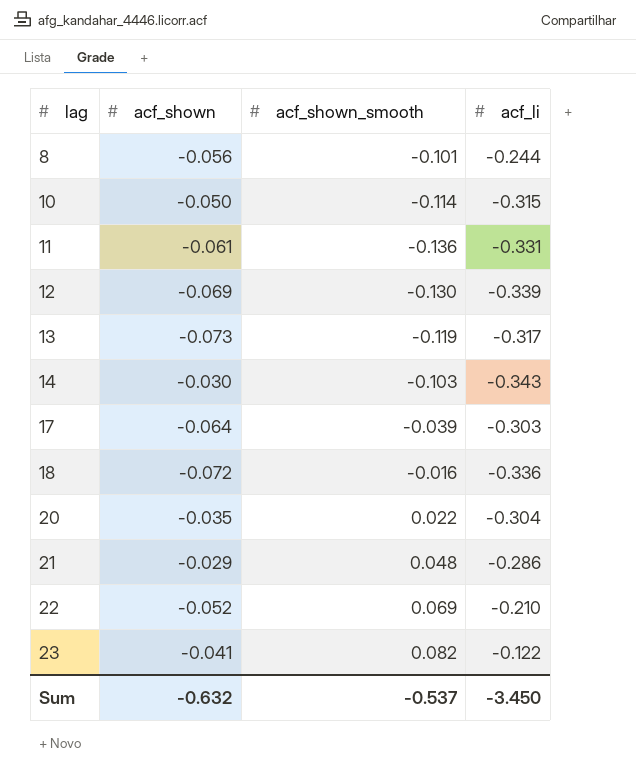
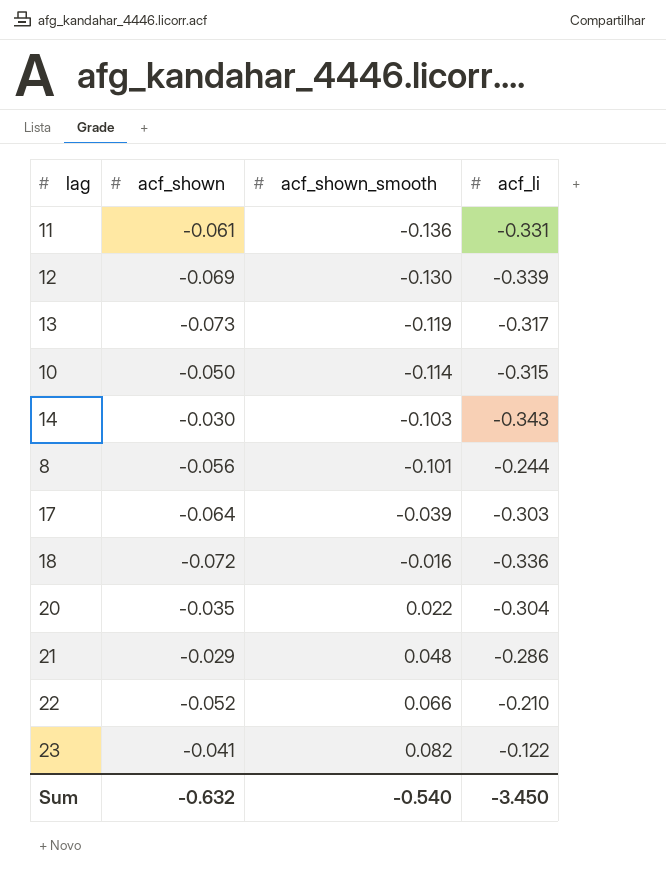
row order: lag ascending -> acf_shown_smooth ascending
22 | acf_shown_smooth: 0.069 -> 0.066
Sum | acf_shown_smooth: -0.537 -> -0.540

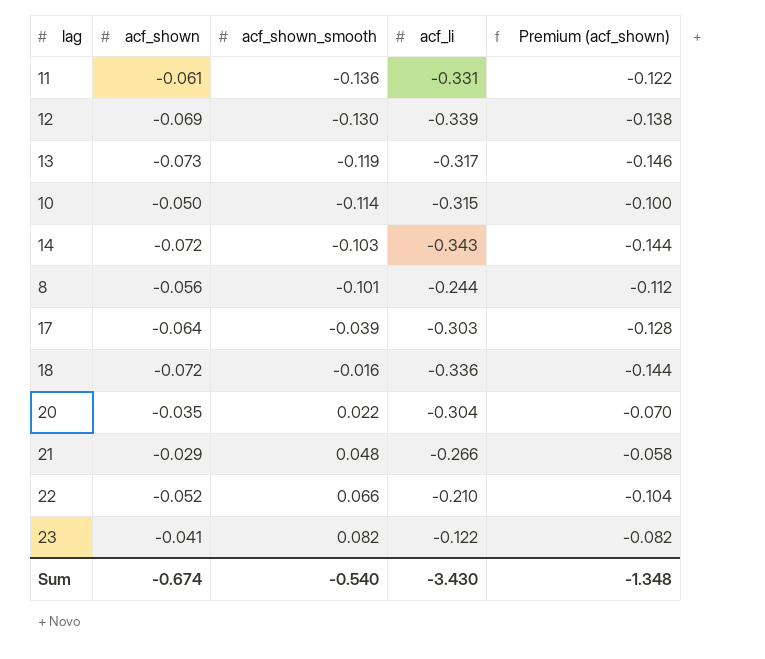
column Premium (acf_shown) | formula: none -> [acf_shown] * 2
14 | acf_shown: -0.030 -> -0.072
21 | acf_li: -0.286 -> -0.266
Sum | acf_shown: -0.632 -> -0.674
Sum | acf_li: -3.450 -> -3.430

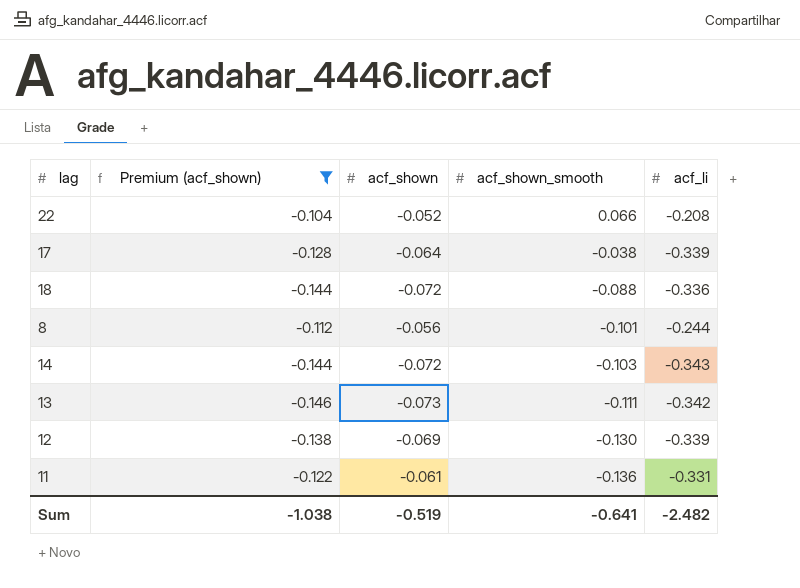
filter: none -> Premium (acf_shown) <= -0.104
row order: acf_shown_smooth ascending -> acf_shown_smooth descending
column Premium (acf_shown) | position: 5 -> 2
22 | acf_li: -0.210 -> -0.208
17 | acf_shown_smooth: -0.039 -> -0.038
17 | acf_li: -0.303 -> -0.339
18 | acf_shown_smooth: -0.016 -> -0.088
13 | acf_shown_smooth: -0.119 -> -0.111
13 | acf_li: -0.317 -> -0.342
Sum | Premium (acf_shown): -1.348 -> -1.038
Sum | acf_shown: -0.674 -> -0.519
Sum | acf_shown_smooth: -0.540 -> -0.641
Sum | acf_li: -3.430 -> -2.482

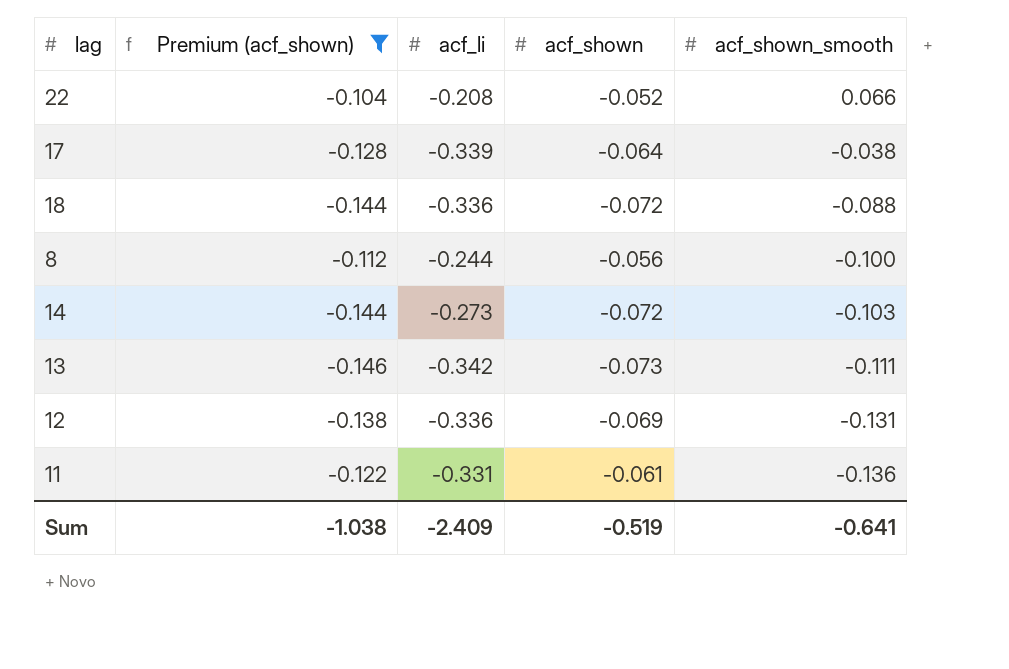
column acf_li | position: 5 -> 3
8 | acf_shown_smooth: -0.101 -> -0.100
14 | acf_li: -0.343 -> -0.273
12 | acf_li: -0.339 -> -0.336
12 | acf_shown_smooth: -0.130 -> -0.131
Sum | acf_li: -2.482 -> -2.409

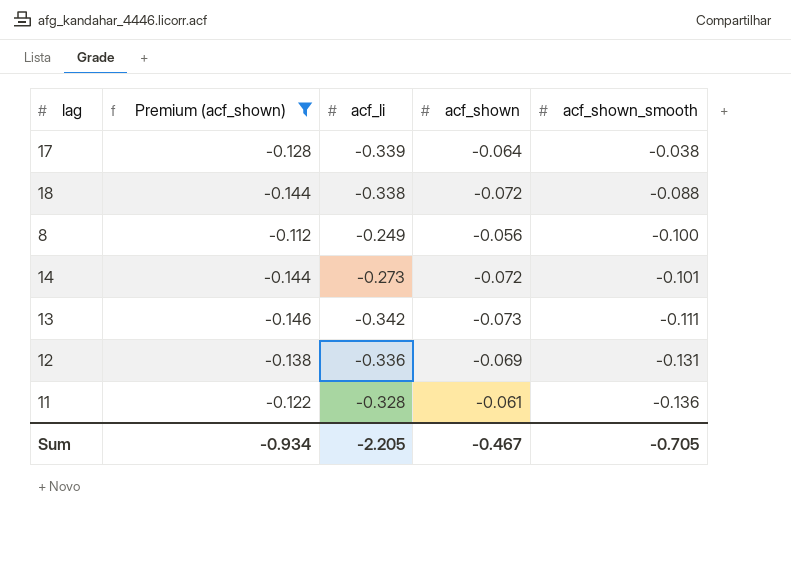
row 22: -0.104 | -0.208 | -0.052 | 0.066 -> none
18 | acf_li: -0.336 -> -0.338
8 | acf_li: -0.244 -> -0.249
14 | acf_shown_smooth: -0.103 -> -0.101
11 | acf_li: -0.331 -> -0.328
Sum | Premium (acf_shown): -1.038 -> -0.934
Sum | acf_li: -2.409 -> -2.205
Sum | acf_shown: -0.519 -> -0.467
Sum | acf_shown_smooth: -0.641 -> -0.705

